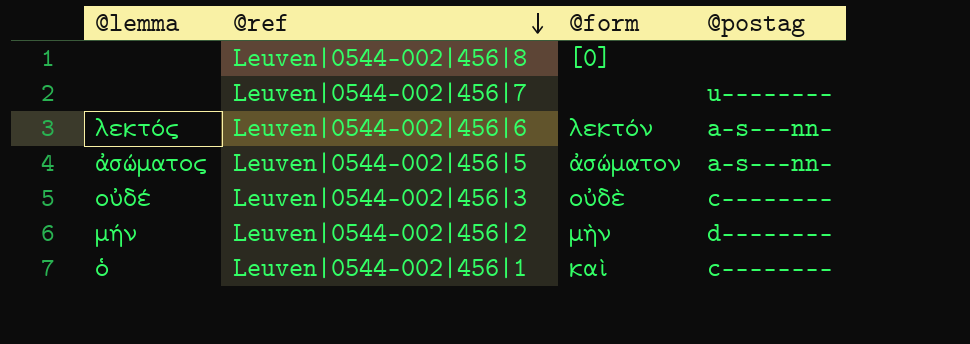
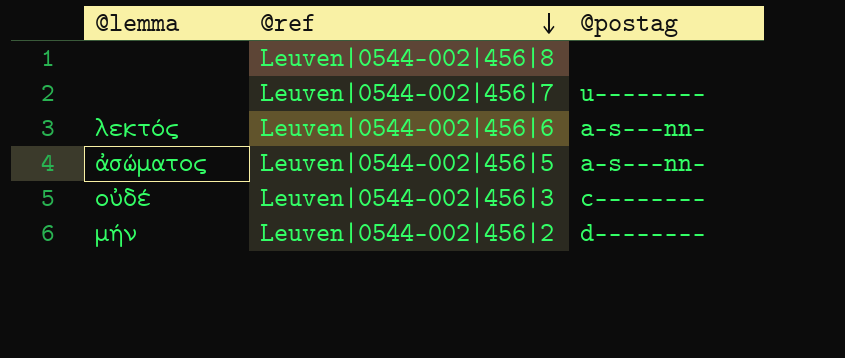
column @form | position: 3 -> none
row Leuven|0544-002|456|1: ὁ | καὶ | c-------- -> none

